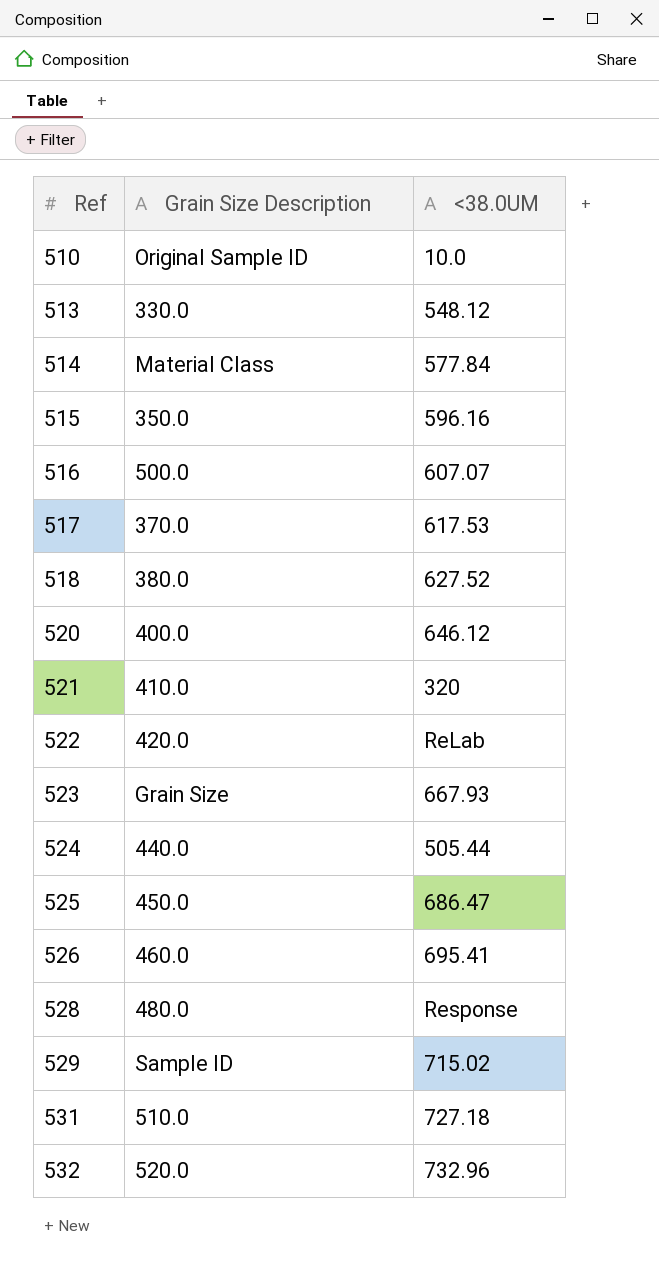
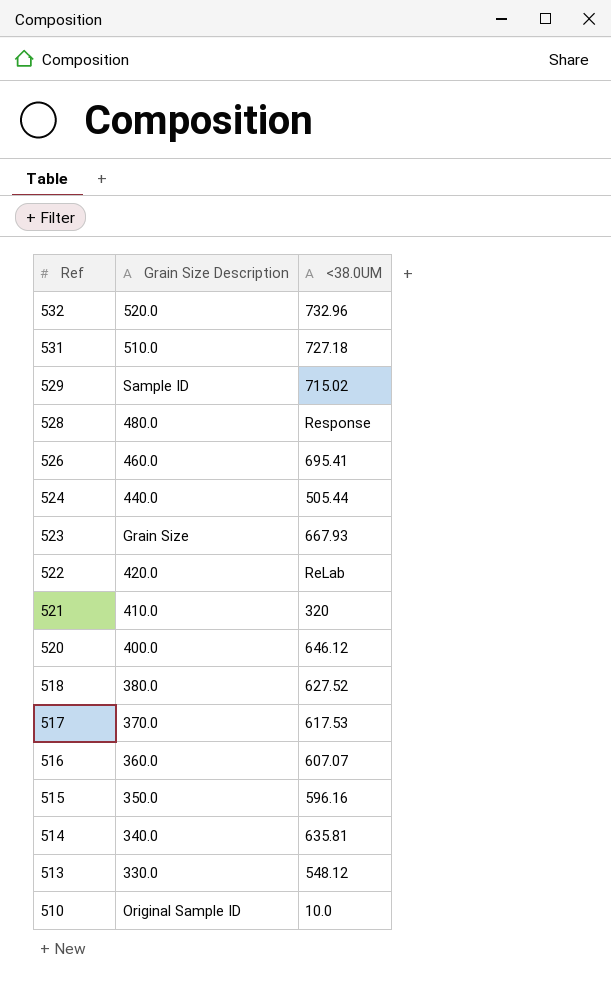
row order: Ref ascending -> Ref descending
row 525: 450.0 | 686.47 -> none
516 | Grain Size Description: 500.0 -> 360.0
514 | Grain Size Description: Material Class -> 340.0
514 | <38.0UM: 577.84 -> 635.81

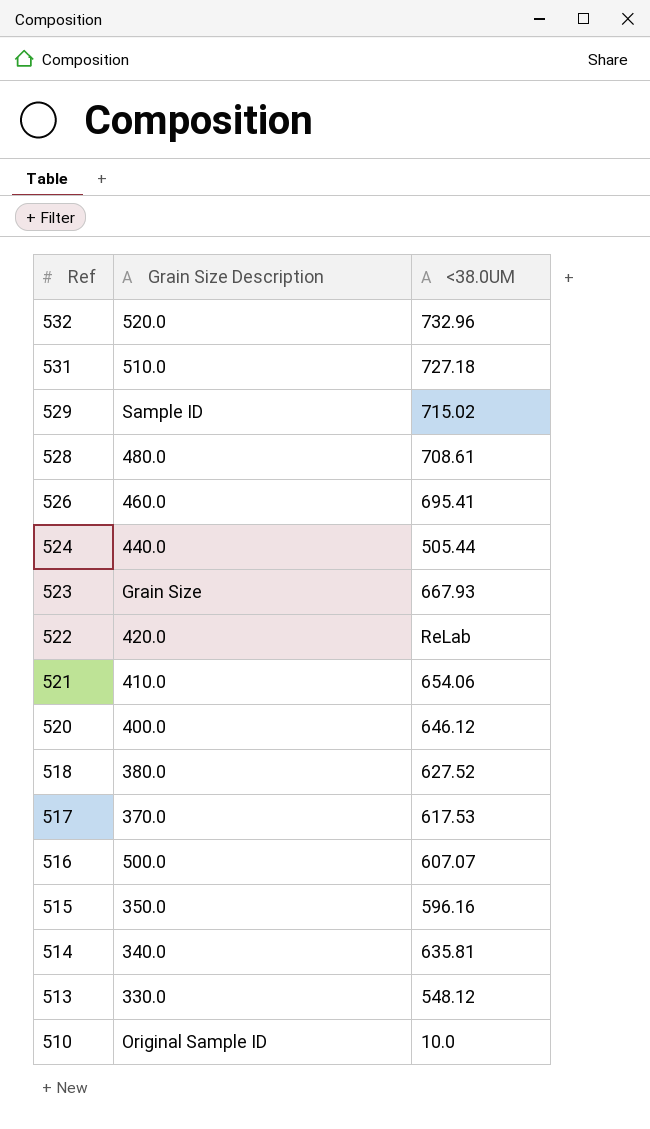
528 | <38.0UM: Response -> 708.61
521 | <38.0UM: 320 -> 654.06
516 | Grain Size Description: 360.0 -> 500.0

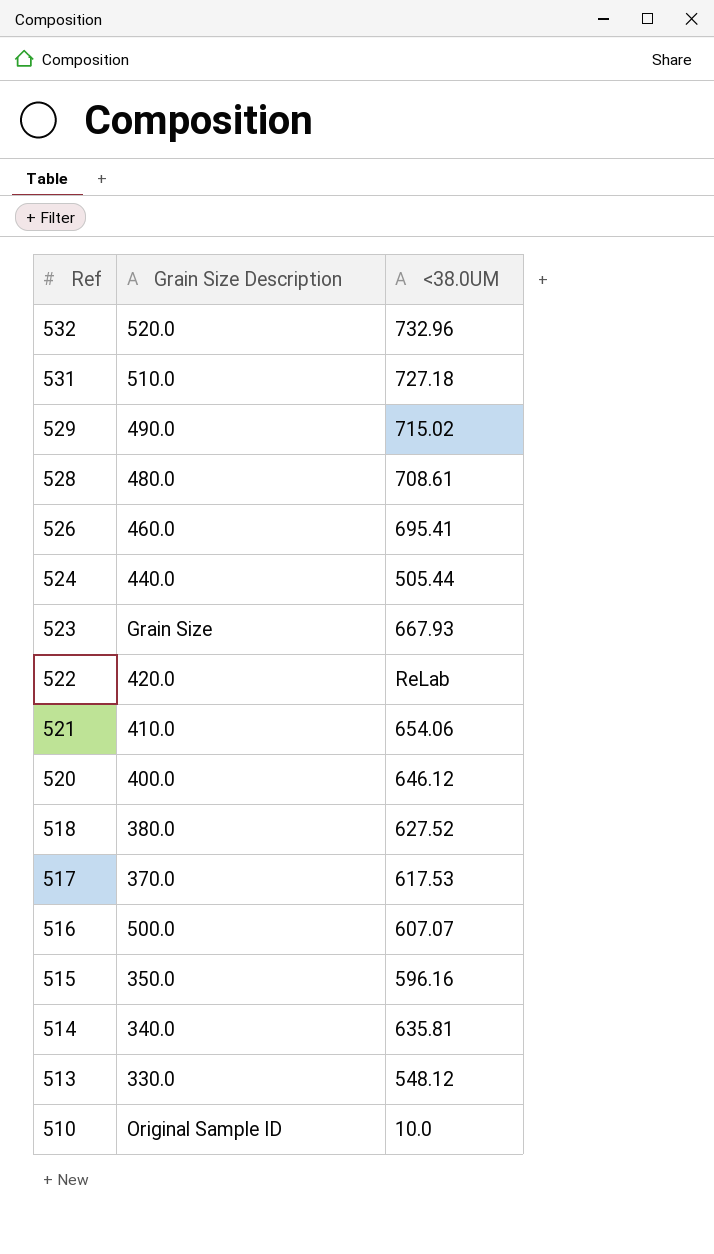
529 | Grain Size Description: Sample ID -> 490.0

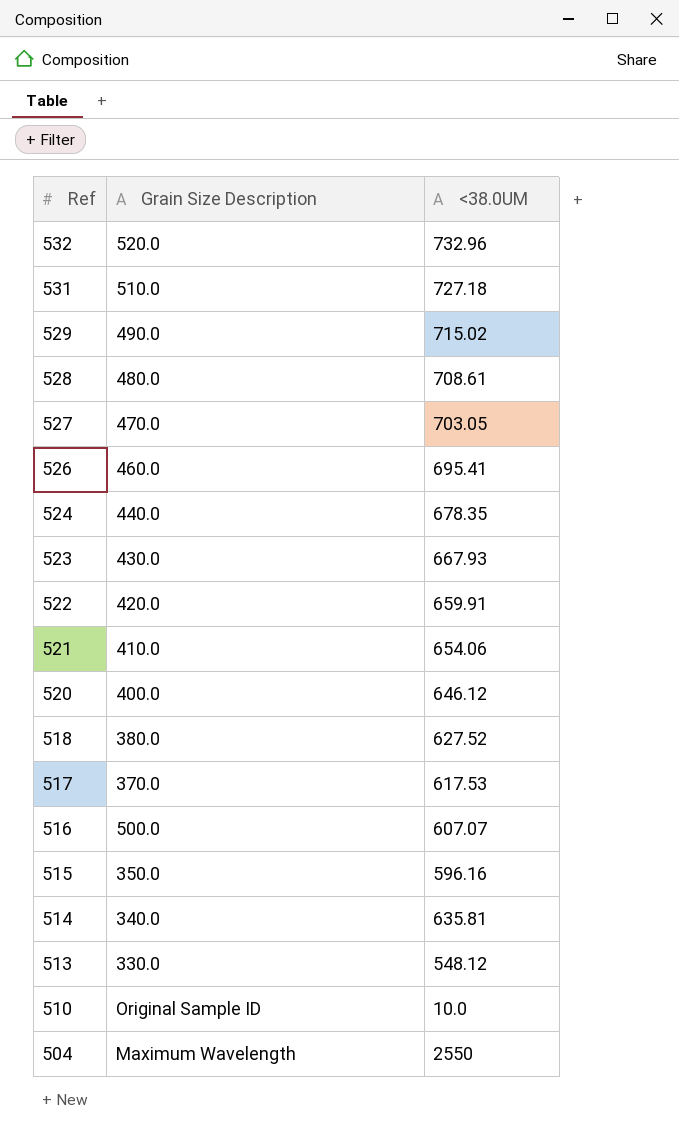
row 527: none -> 470.0 | 703.05
524 | <38.0UM: 505.44 -> 678.35
523 | Grain Size Description: Grain Size -> 430.0
522 | <38.0UM: ReLab -> 659.91
row 504: none -> Maximum Wavelength | 2550

